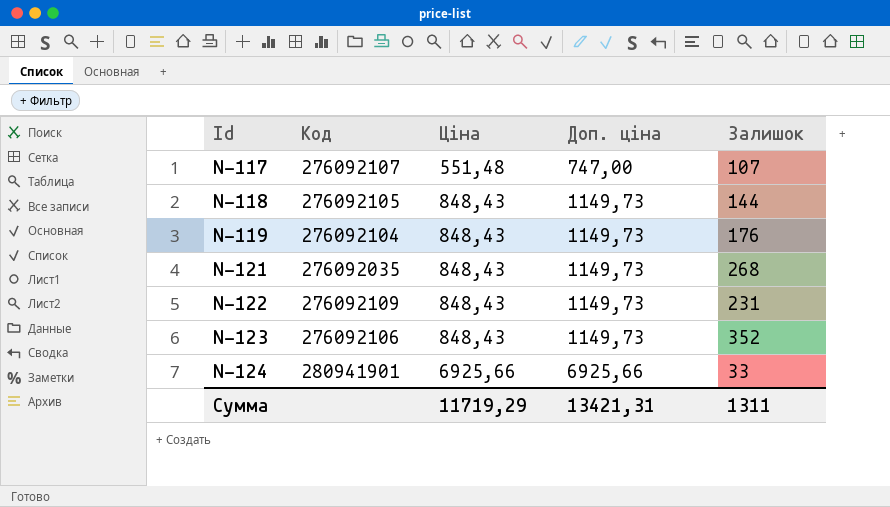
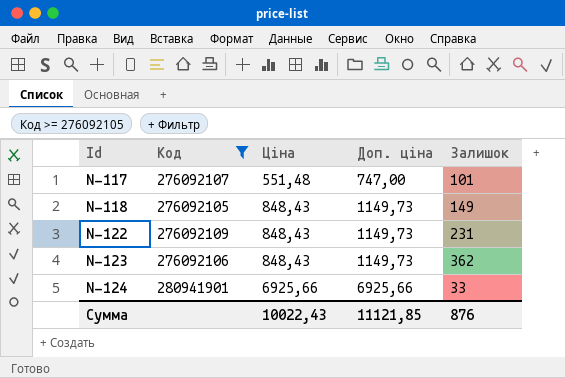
filter: none -> Код >= 276092105
N-117 | Залишок: 107 -> 101
N-118 | Залишок: 144 -> 149
N-123 | Залишок: 352 -> 362
Сумма | Ціна: 11719,29 -> 10022,43
Сумма | Доп. ціна: 13421,31 -> 11121,85
Сумма | Залишок: 1311 -> 876

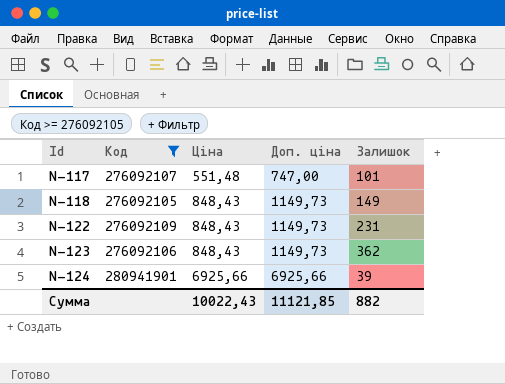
N-124 | Залишок: 33 -> 39
Сумма | Залишок: 876 -> 882

